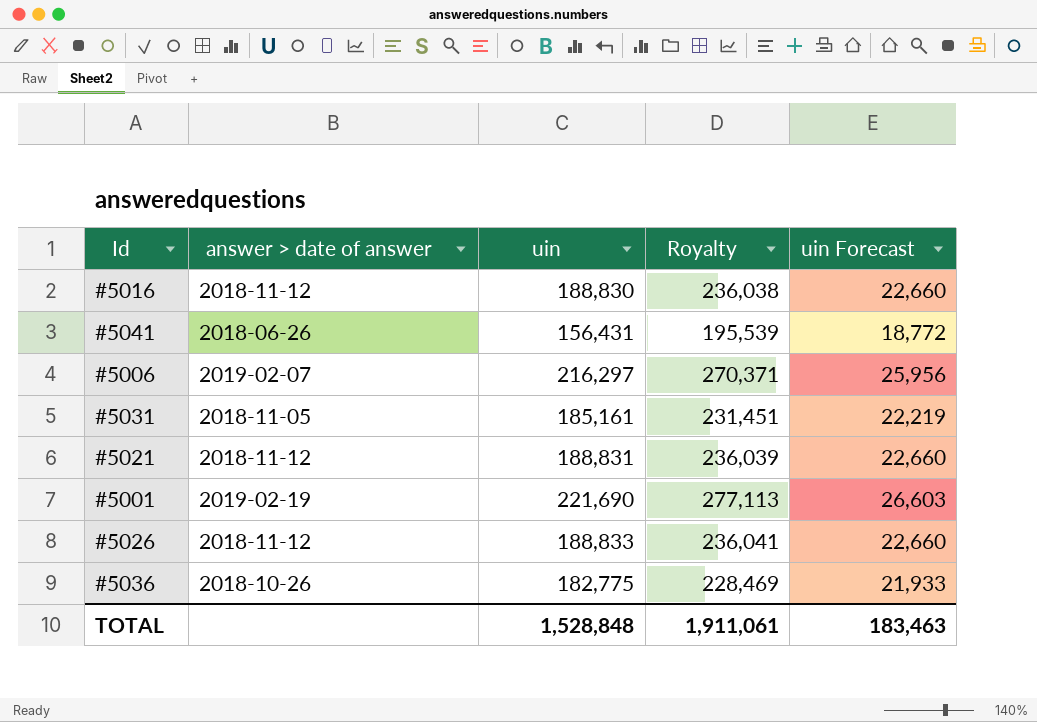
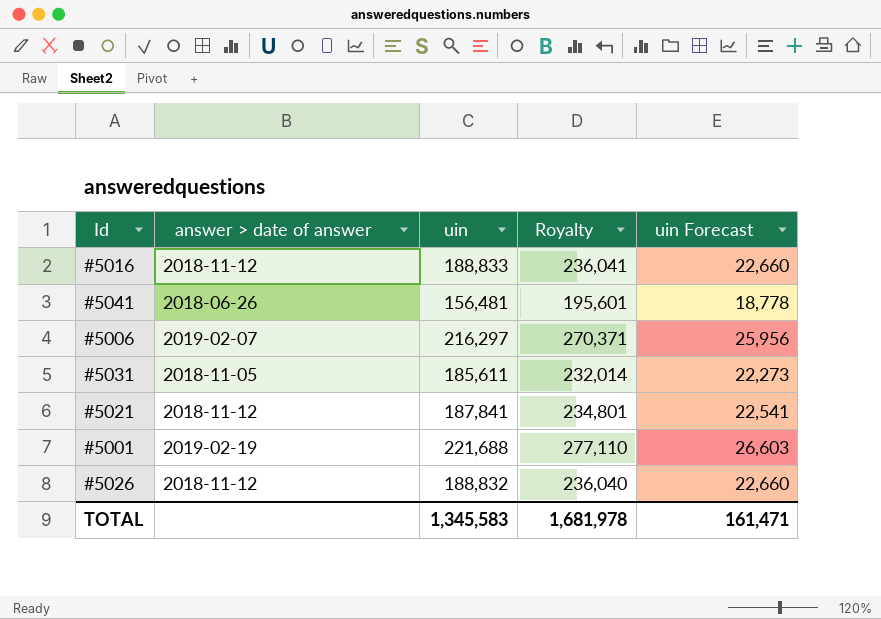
row #5036: 2018-10-26 | 182,775 | 228,469 | 21,933 -> none
#5016 | uin: 188,830 -> 188,833
#5016 | Royalty: 236,038 -> 236,041
#5041 | uin: 156,431 -> 156,481
#5041 | Royalty: 195,539 -> 195,601
#5041 | uin Forecast: 18,772 -> 18,778
#5031 | uin: 185,161 -> 185,611
#5031 | Royalty: 231,451 -> 232,014
#5031 | uin Forecast: 22,219 -> 22,273
#5021 | uin: 188,831 -> 187,841
#5021 | Royalty: 236,039 -> 234,801
#5021 | uin Forecast: 22,660 -> 22,541
#5001 | uin: 221,690 -> 221,688
#5001 | Royalty: 277,113 -> 277,110
#5026 | uin: 188,833 -> 188,832
#5026 | Royalty: 236,041 -> 236,040
TOTAL | uin: 1,528,848 -> 1,345,583
TOTAL | Royalty: 1,911,061 -> 1,681,978
TOTAL | uin Forecast: 183,463 -> 161,471

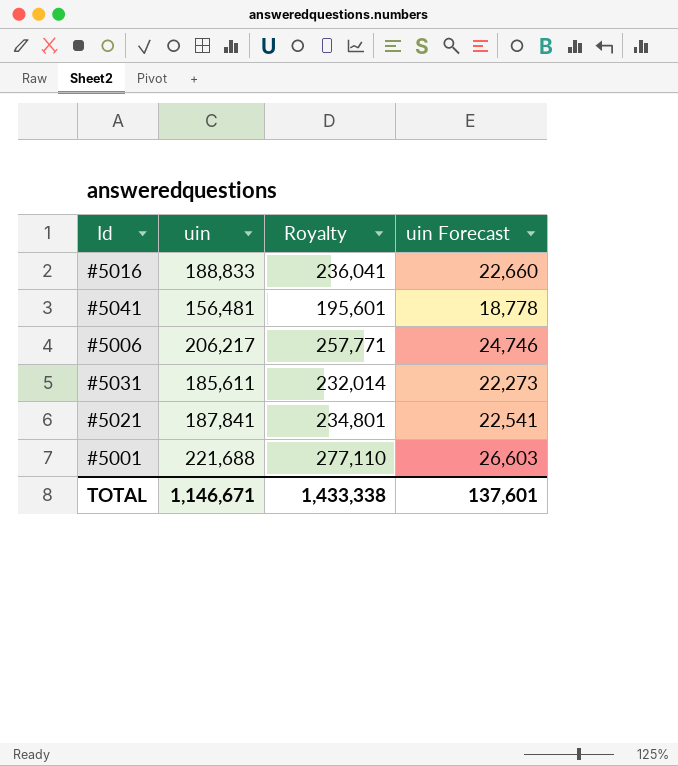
column answer > date of answer | position: 2 -> none
row #5026: 2018-11-12 | 188,832 | 236,040 | 22,660 -> none
#5006 | uin: 216,297 -> 206,217
#5006 | Royalty: 270,371 -> 257,771
#5006 | uin Forecast: 25,956 -> 24,746
TOTAL | uin: 1,345,583 -> 1,146,671
TOTAL | Royalty: 1,681,978 -> 1,433,338
TOTAL | uin Forecast: 161,471 -> 137,601

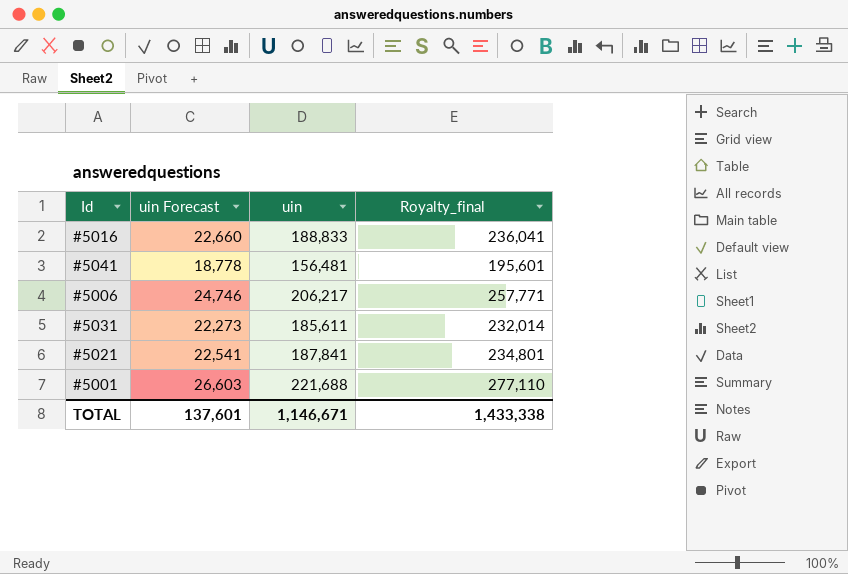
column uin Forecast | position: 4 -> 2
column name: Royalty -> Royalty_final

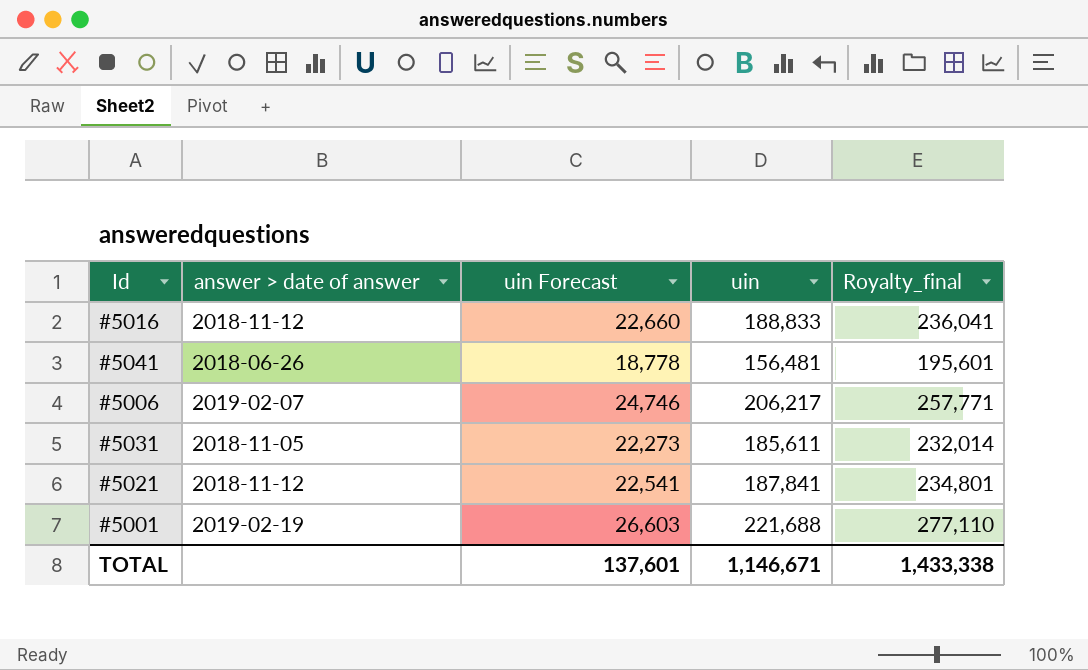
column answer > date of answer | position: none -> 2

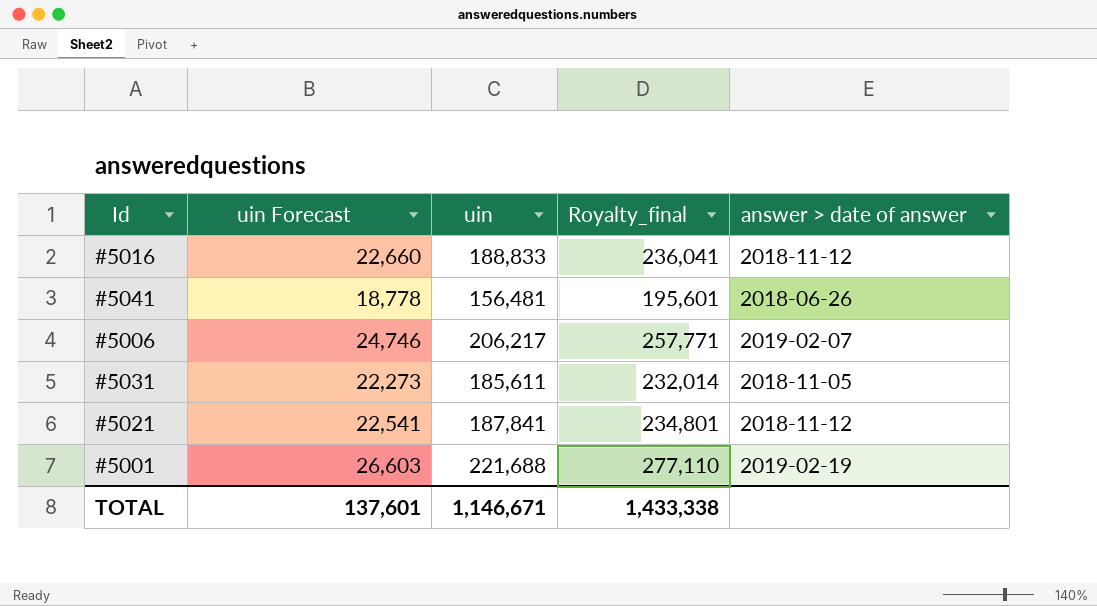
column answer > date of answer | position: 2 -> 5

